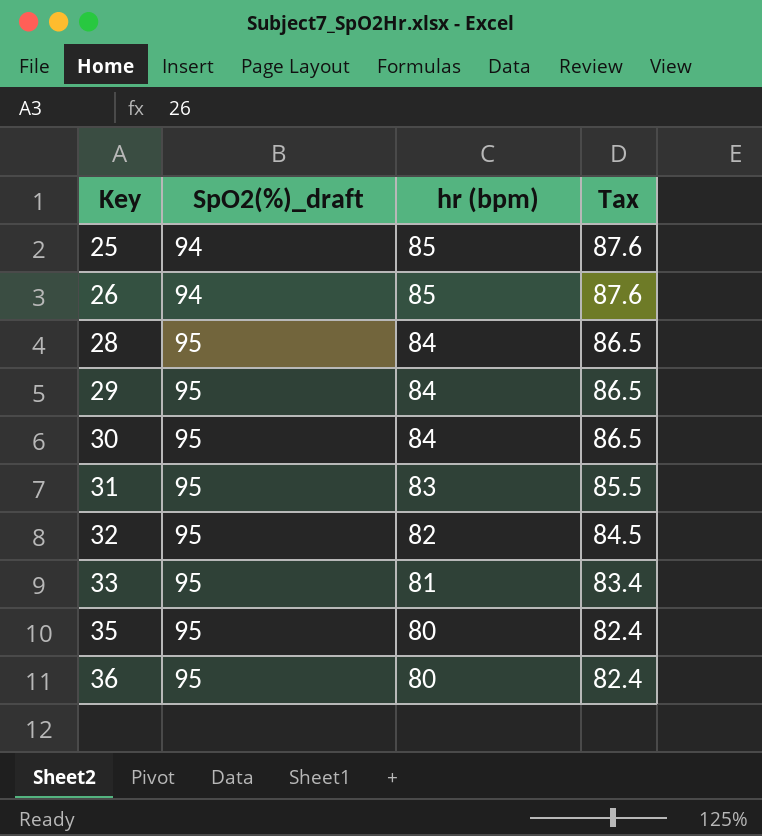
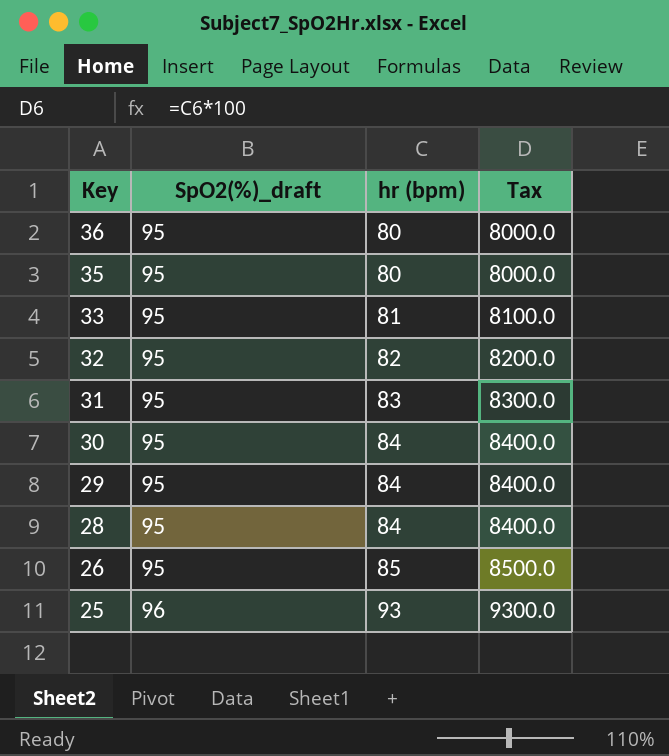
row order: Key ascending -> Key descending
column Tax | formula: [hr (bpm)] * 1.03 -> [hr (bpm)] * 100
26 | SpO2(%)_draft: 94 -> 95
25 | SpO2(%)_draft: 94 -> 96
25 | hr (bpm): 85 -> 93

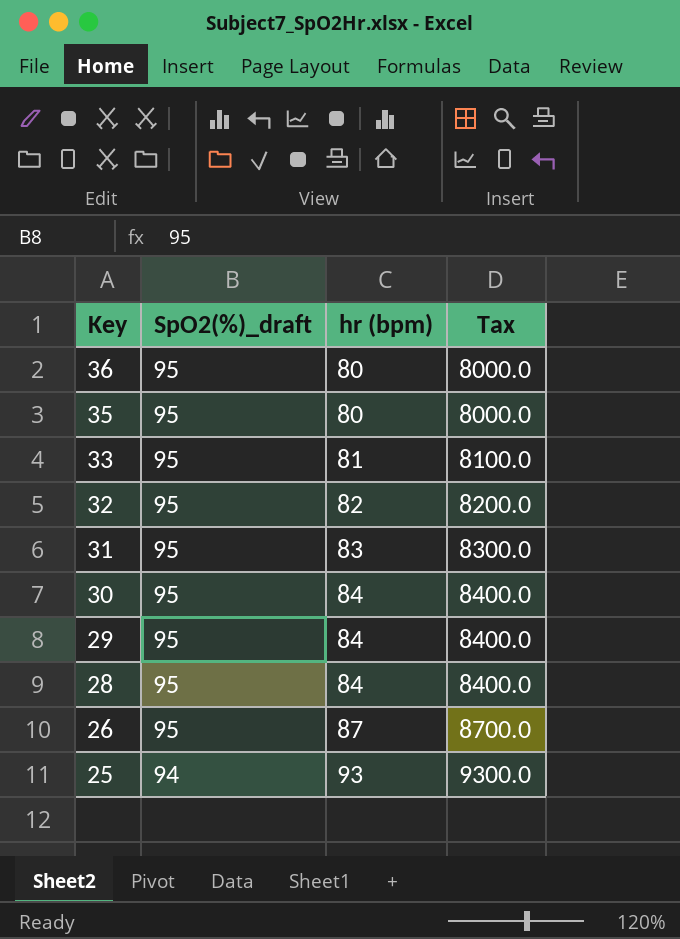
26 | hr (bpm): 85 -> 87
26 | Tax: 8500.0 -> 8700.0
25 | SpO2(%)_draft: 96 -> 94

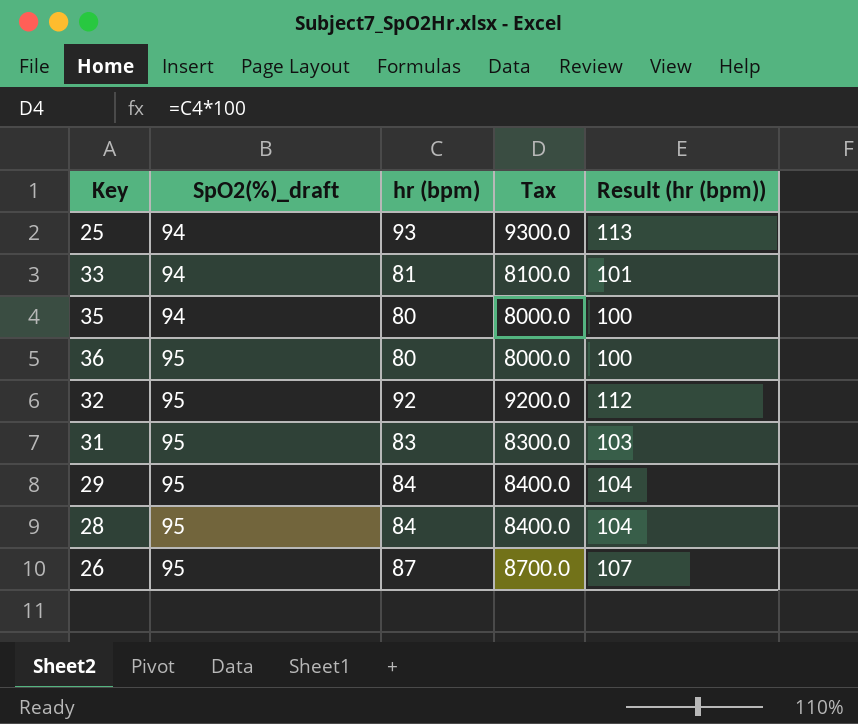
row order: Key descending -> SpO2(%)_draft ascending
column Result (hr (bpm)) | formula: none -> [hr (bpm)] + 20
row 30: 95 | 84 | 8400.0 -> none
33 | SpO2(%)_draft: 95 -> 94
35 | SpO2(%)_draft: 95 -> 94
32 | hr (bpm): 82 -> 92
32 | Tax: 8200.0 -> 9200.0

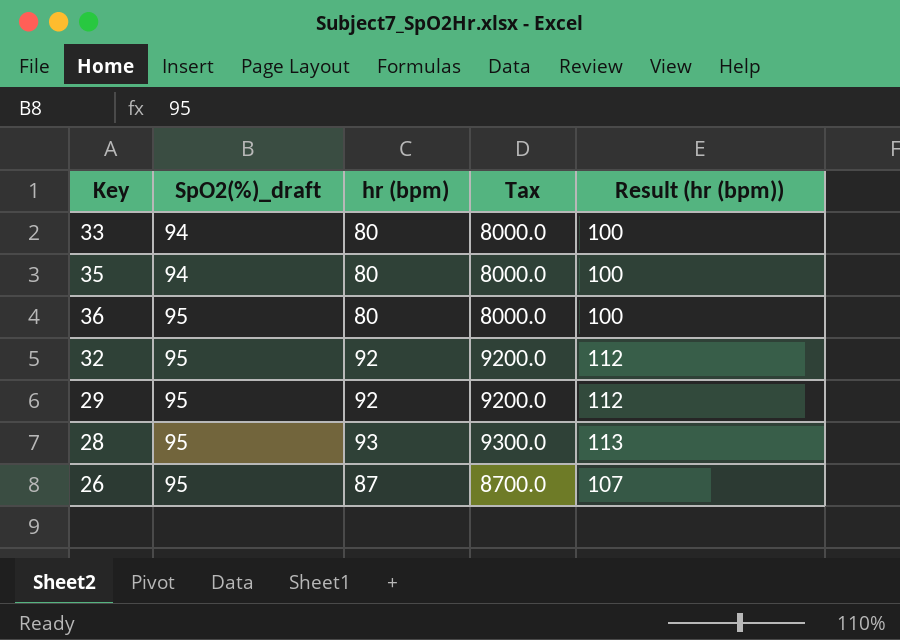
row 25: 94 | 93 | 9300.0 | 113 -> none
row 31: 95 | 83 | 8300.0 | 103 -> none
33 | hr (bpm): 81 -> 80
33 | Tax: 8100.0 -> 8000.0
33 | Result (hr (bpm)): 101 -> 100
29 | hr (bpm): 84 -> 92
29 | Tax: 8400.0 -> 9200.0
29 | Result (hr (bpm)): 104 -> 112
28 | hr (bpm): 84 -> 93
28 | Tax: 8400.0 -> 9300.0
28 | Result (hr (bpm)): 104 -> 113

